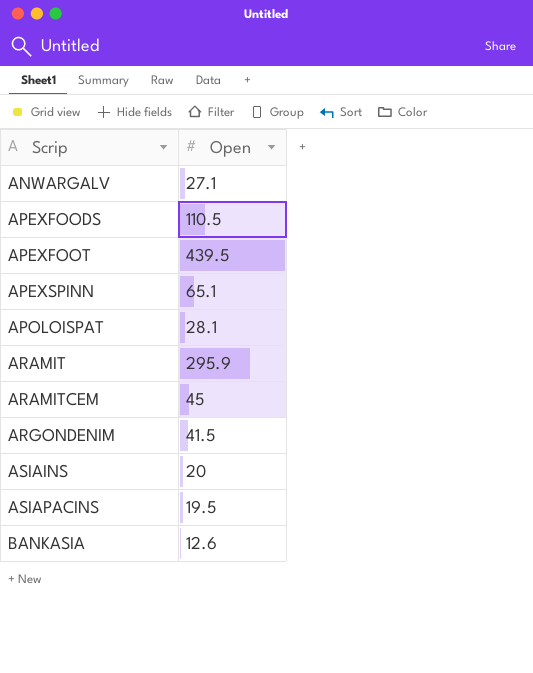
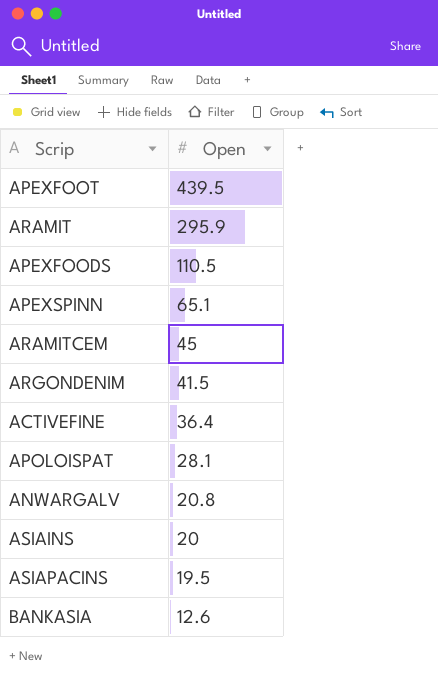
row order: Scrip ascending -> Open descending
row ACTIVEFINE: none -> 36.4
ANWARGALV | Open: 27.1 -> 20.8

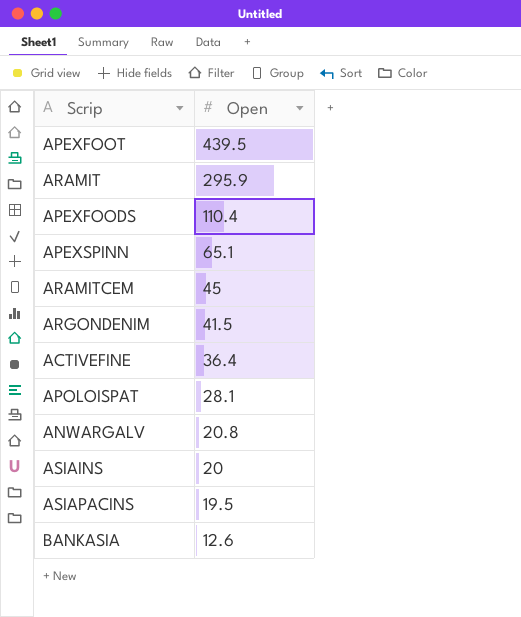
APEXFOODS | Open: 110.5 -> 110.4

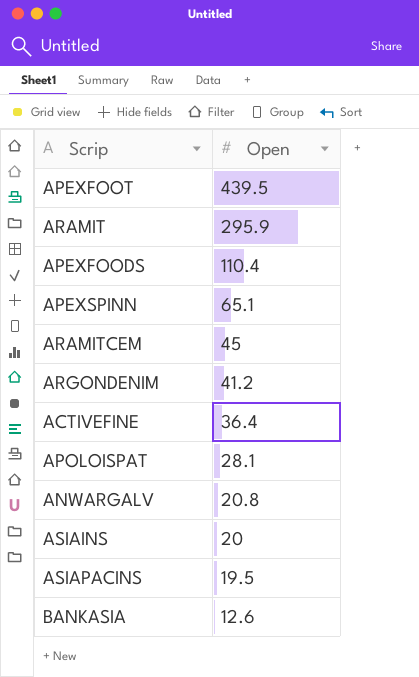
ARGONDENIM | Open: 41.5 -> 41.2

